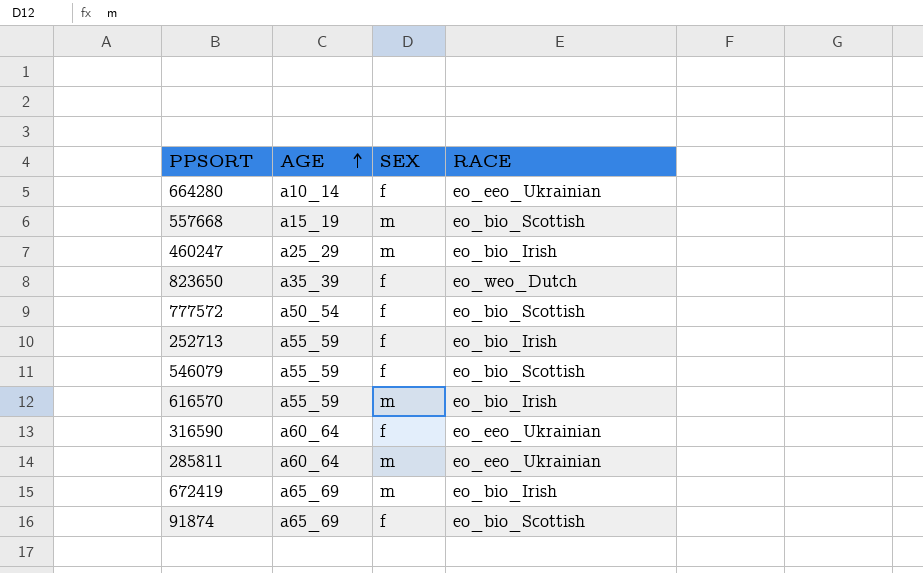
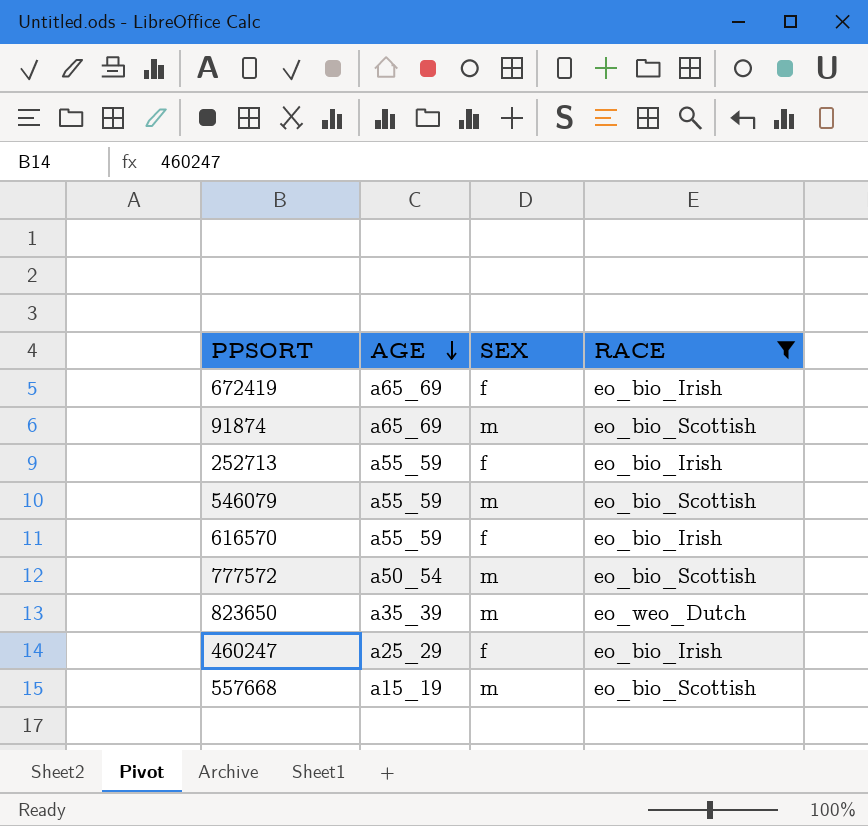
filter: none -> RACE != eo_eeo_Ukrainian
row order: AGE ascending -> AGE descending
672419 | SEX: m -> f
91874 | SEX: f -> m
546079 | SEX: f -> m
616570 | SEX: m -> f
777572 | SEX: f -> m
823650 | SEX: f -> m
460247 | SEX: m -> f

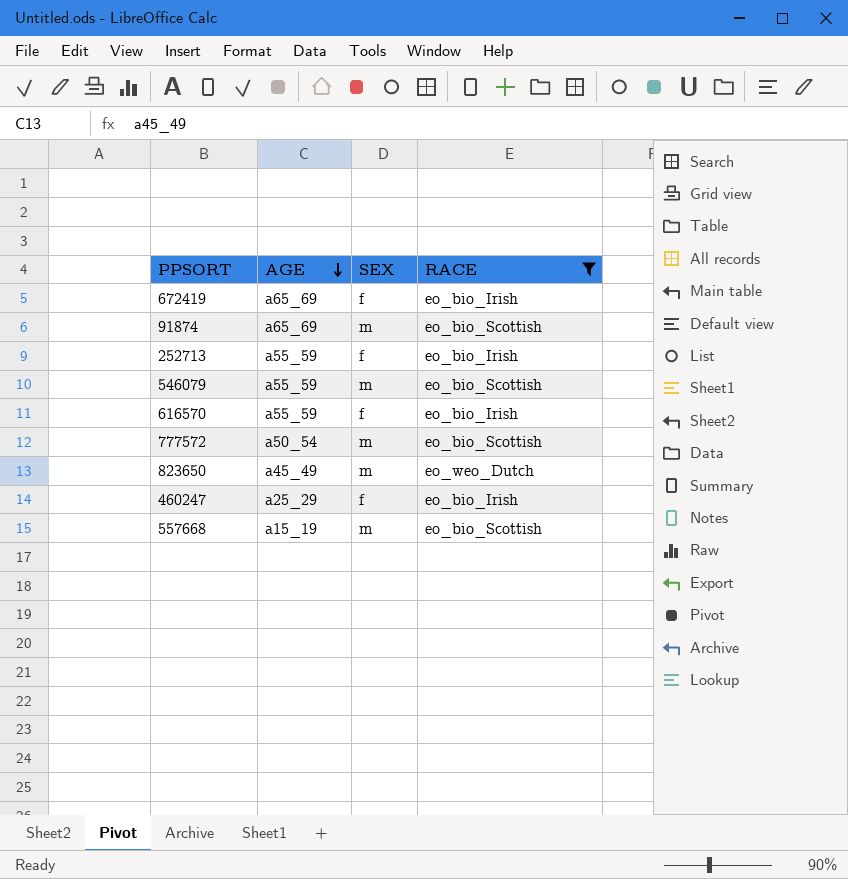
823650 | AGE: a35_39 -> a45_49

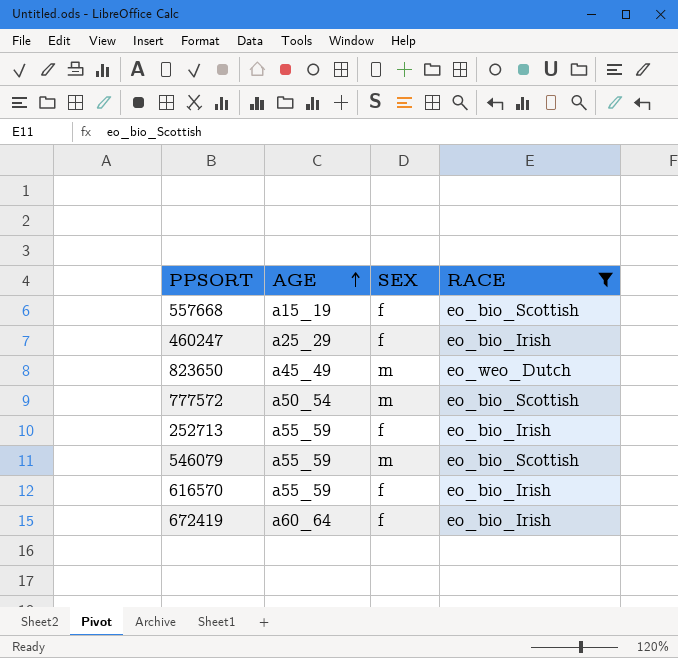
row order: AGE descending -> AGE ascending
row 91874: a65_69 | m | eo_bio_Scottish -> none
557668 | SEX: m -> f
672419 | AGE: a65_69 -> a60_64

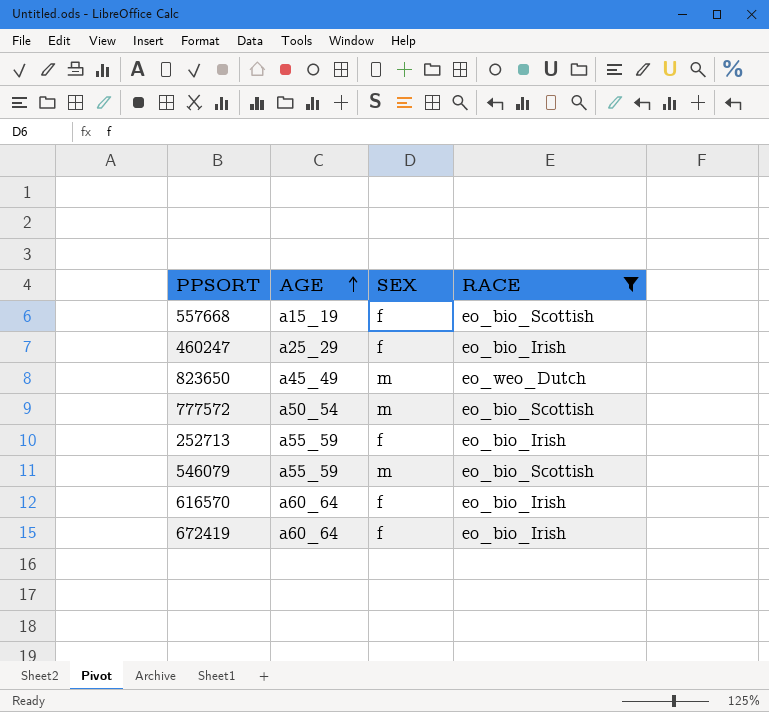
616570 | AGE: a55_59 -> a60_64

